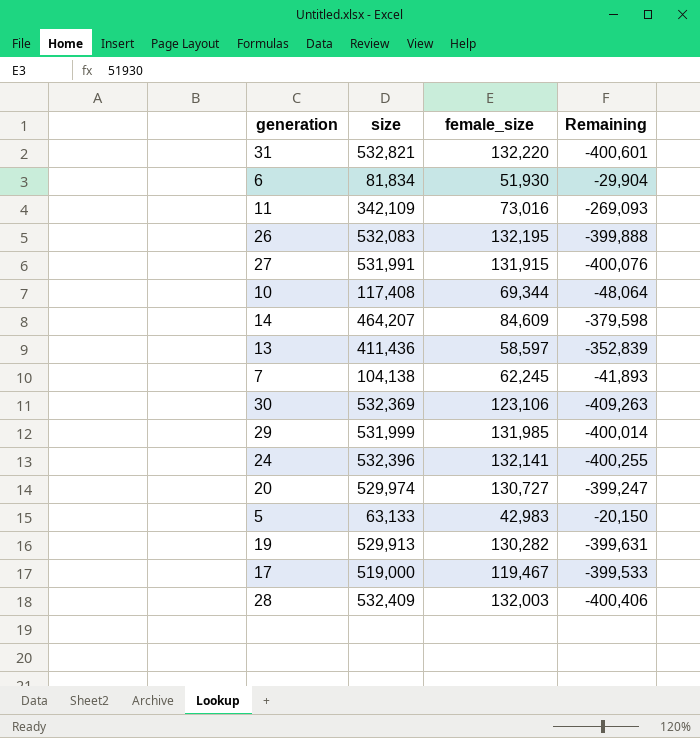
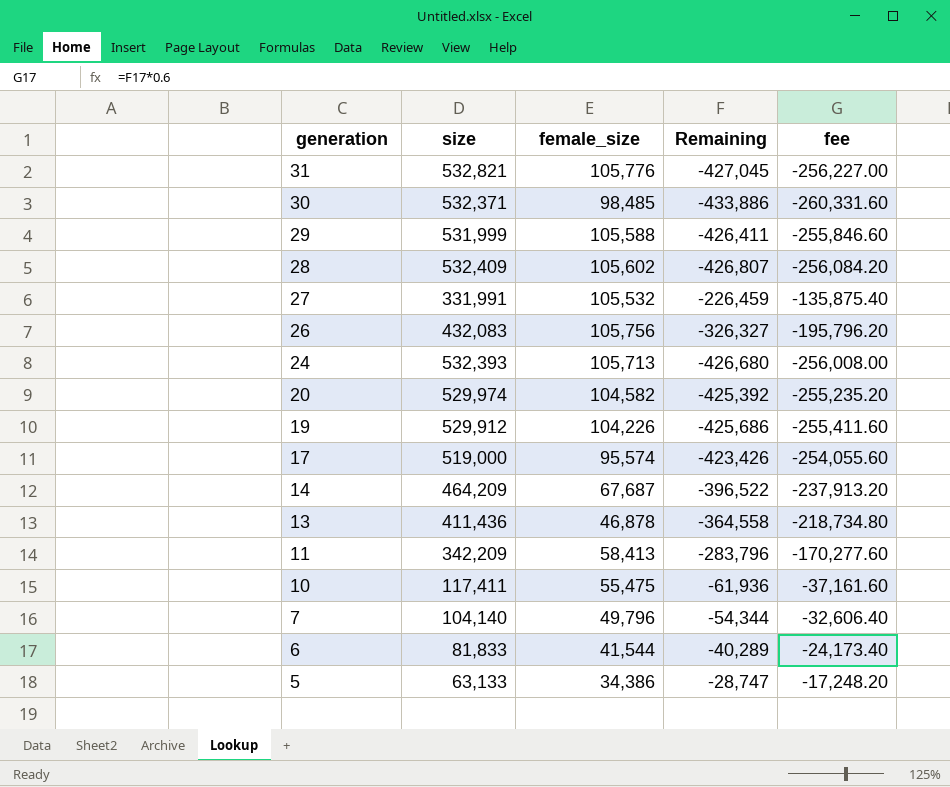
row order: none -> generation descending
column fee | formula: none -> [Remaining] * 0.6
31 | female_size: 132,220 -> 105,776
31 | Remaining: -400,601 -> -427,045
30 | size: 532,369 -> 532,371
30 | female_size: 123,106 -> 98,485
30 | Remaining: -409,263 -> -433,886
29 | female_size: 131,985 -> 105,588
29 | Remaining: -400,014 -> -426,411
28 | female_size: 132,003 -> 105,602
28 | Remaining: -400,406 -> -426,807
27 | size: 531,991 -> 331,991
27 | female_size: 131,915 -> 105,532
27 | Remaining: -400,076 -> -226,459
26 | size: 532,083 -> 432,083
26 | female_size: 132,195 -> 105,756
26 | Remaining: -399,888 -> -326,327
24 | size: 532,396 -> 532,393
24 | female_size: 132,141 -> 105,713
24 | Remaining: -400,255 -> -426,680
20 | female_size: 130,727 -> 104,582
20 | Remaining: -399,247 -> -425,392
19 | size: 529,913 -> 529,912
19 | female_size: 130,282 -> 104,226
19 | Remaining: -399,631 -> -425,686
17 | female_size: 119,467 -> 95,574
17 | Remaining: -399,533 -> -423,426
14 | size: 464,207 -> 464,209
14 | female_size: 84,609 -> 67,687
14 | Remaining: -379,598 -> -396,522
13 | female_size: 58,597 -> 46,878
13 | Remaining: -352,839 -> -364,558
11 | size: 342,109 -> 342,209
11 | female_size: 73,016 -> 58,413
11 | Remaining: -269,093 -> -283,796
10 | size: 117,408 -> 117,411
10 | female_size: 69,344 -> 55,475
10 | Remaining: -48,064 -> -61,936
7 | size: 104,138 -> 104,140
7 | female_size: 62,245 -> 49,796
7 | Remaining: -41,893 -> -54,344
6 | size: 81,834 -> 81,833
6 | female_size: 51,930 -> 41,544
6 | Remaining: -29,904 -> -40,289
5 | female_size: 42,983 -> 34,386
5 | Remaining: -20,150 -> -28,747

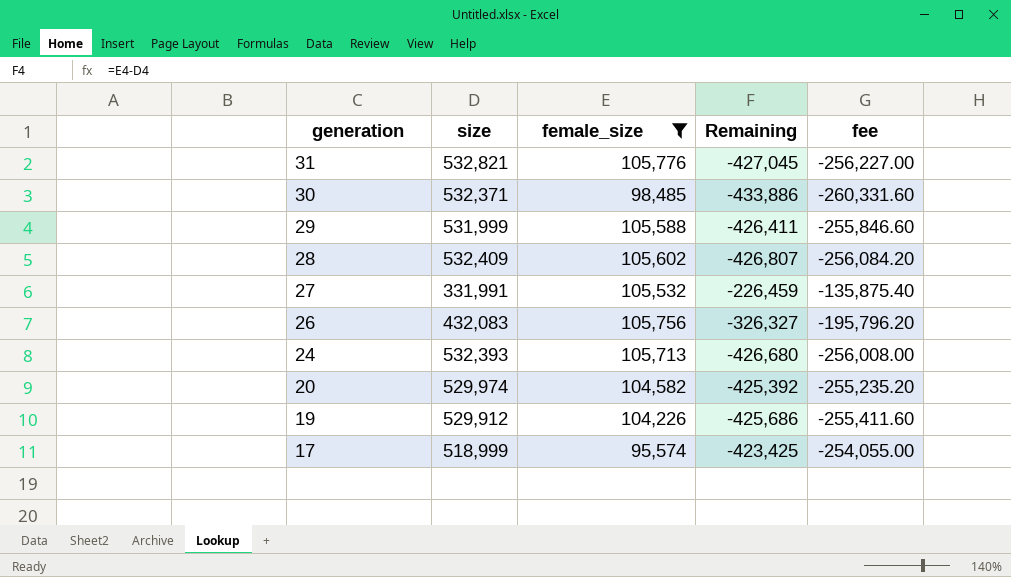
filter: none -> female_size >= 95,574
17 | size: 519,000 -> 518,999
17 | Remaining: -423,426 -> -423,425
17 | fee: -254,055.60 -> -254,055.00

